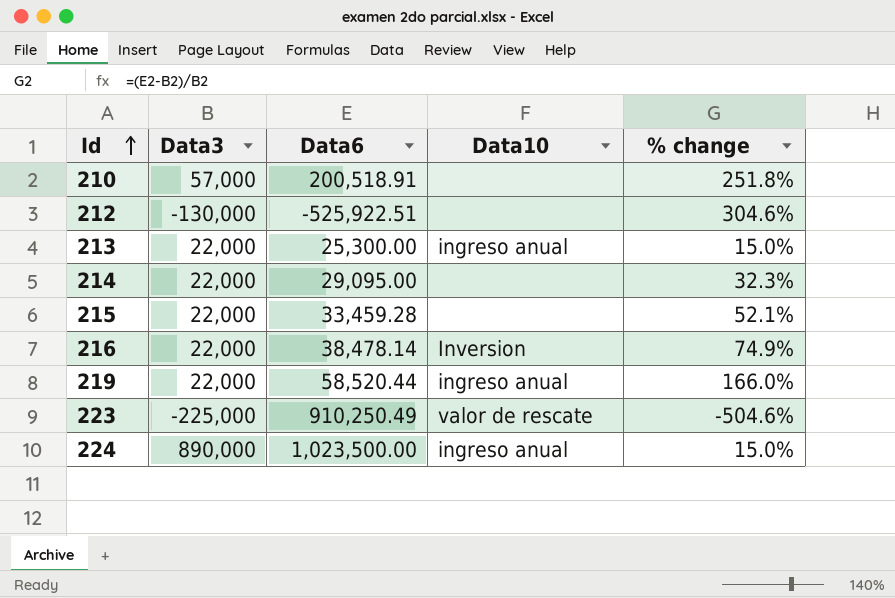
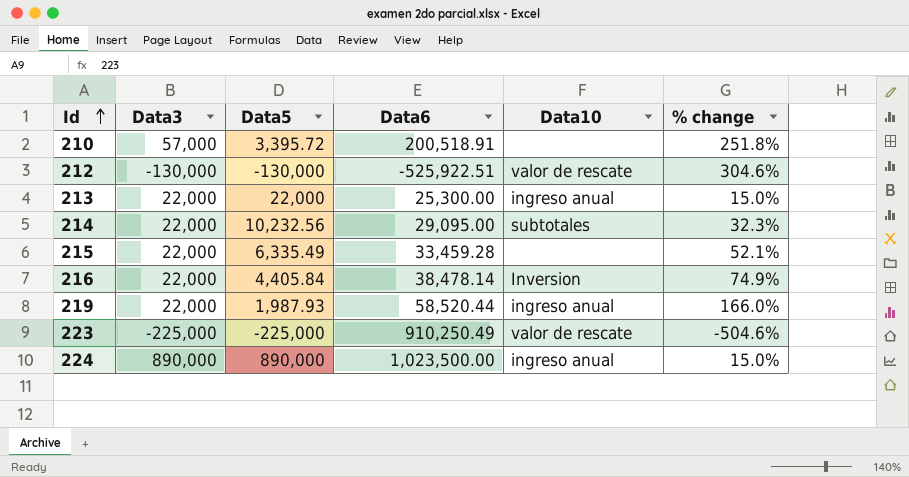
column Data5 | position: none -> 3
212 | Data10: none -> valor de rescate
214 | Data10: none -> subtotales

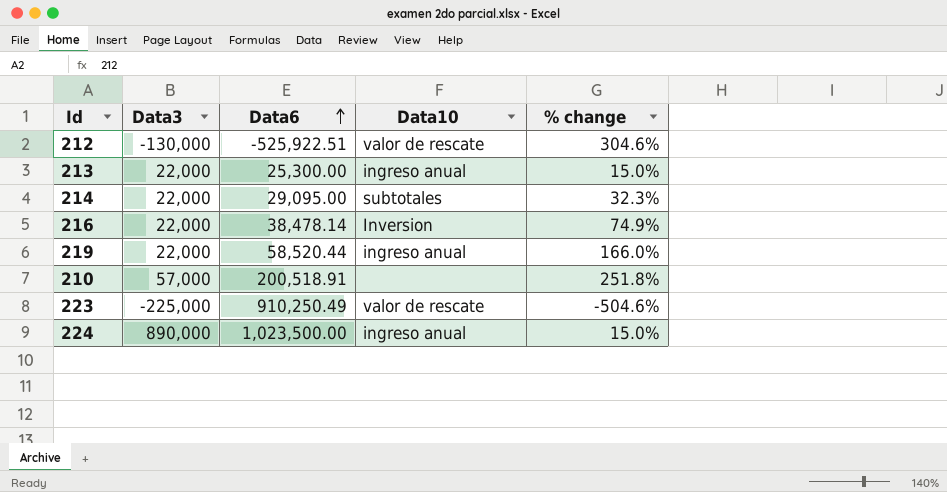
row order: Id ascending -> Data6 ascending
column Data5 | position: 3 -> none
row 215: 22,000 | 6,335.49 | 33,459.28 | none | 52.1% -> none

